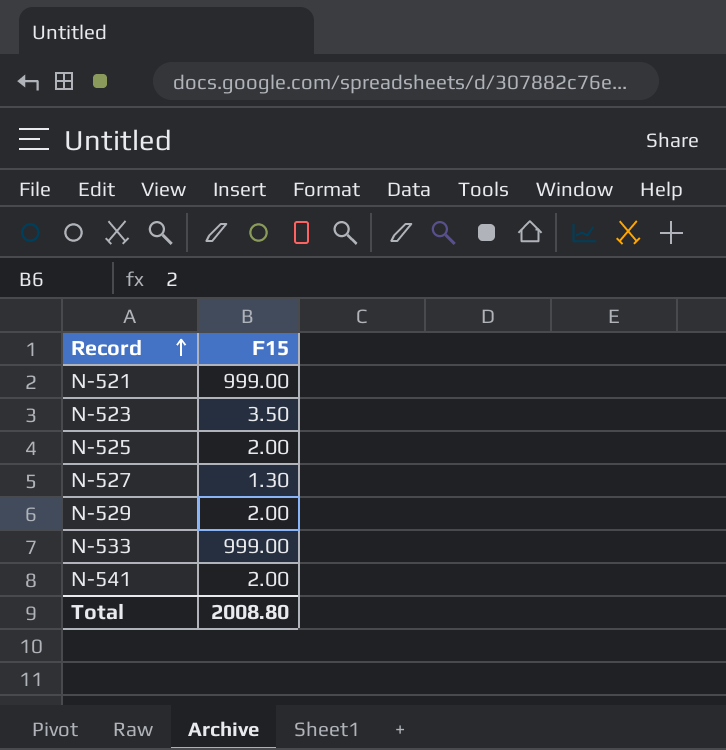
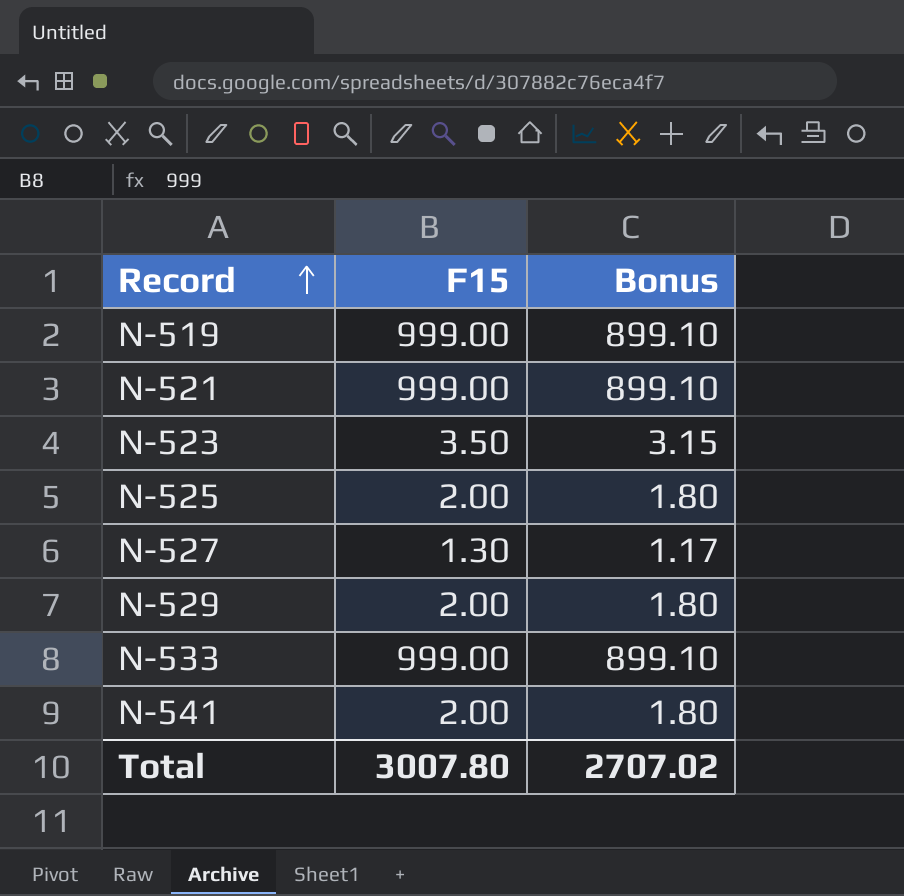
column Bonus | formula: none -> [F15] * 0.9
row N-519: none -> 999.00 | 899.10
Total | F15: 2008.80 -> 3007.80

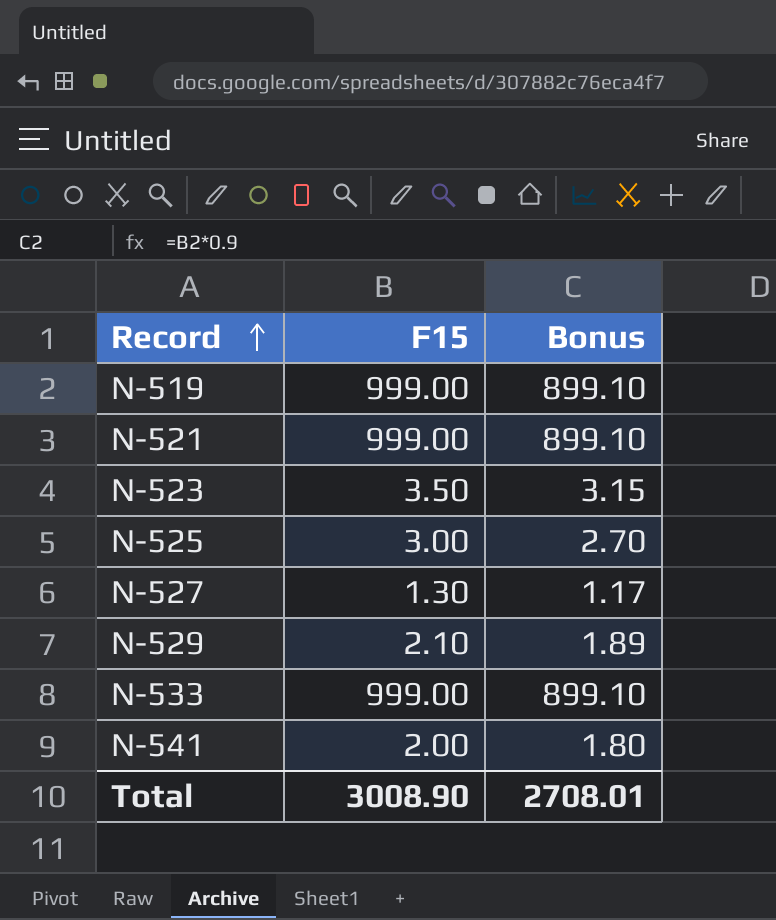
N-525 | F15: 2.00 -> 3.00
N-525 | Bonus: 1.80 -> 2.70
N-529 | F15: 2.00 -> 2.10
N-529 | Bonus: 1.80 -> 1.89
Total | F15: 3007.80 -> 3008.90
Total | Bonus: 2707.02 -> 2708.01

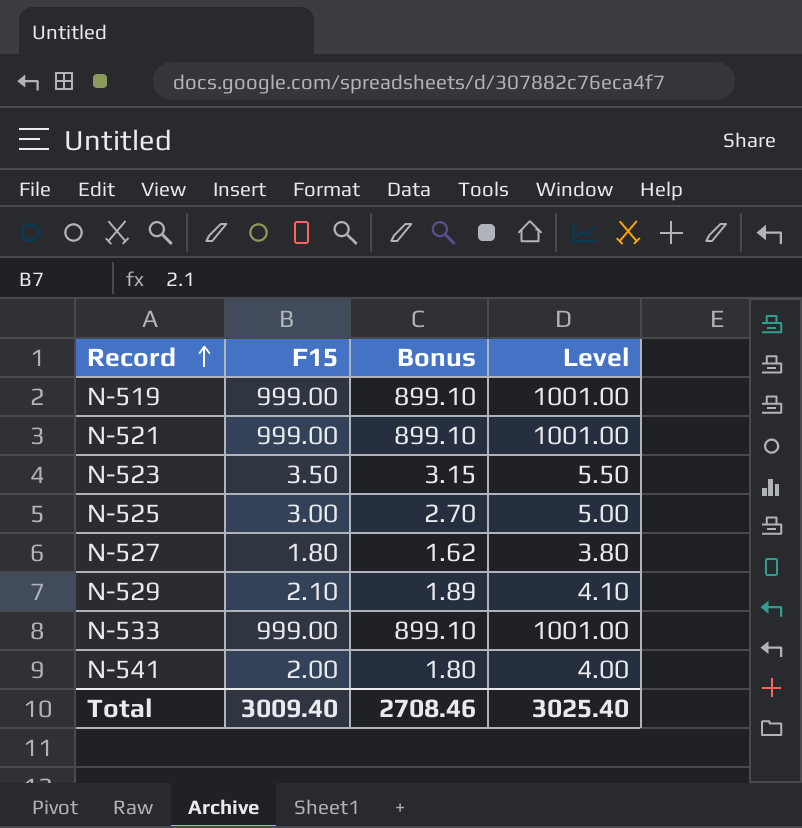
column Level | formula: none -> [F15] + 2
N-527 | F15: 1.30 -> 1.80
N-527 | Bonus: 1.17 -> 1.62
Total | F15: 3008.90 -> 3009.40
Total | Bonus: 2708.01 -> 2708.46

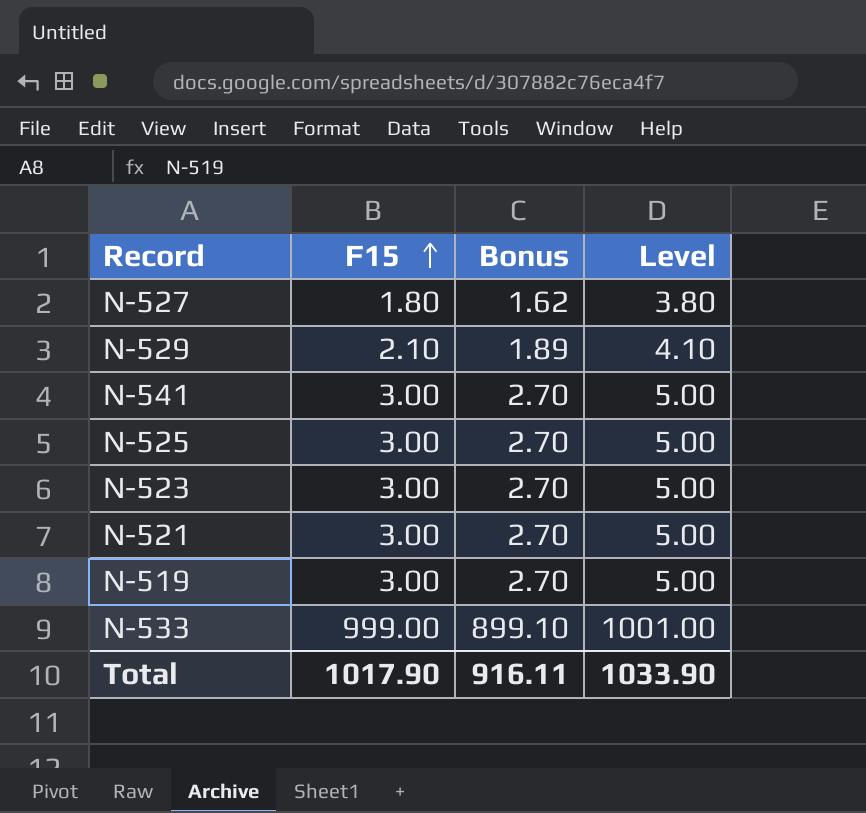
row order: Record ascending -> F15 ascending
N-541 | F15: 2.00 -> 3.00
N-541 | Bonus: 1.80 -> 2.70
N-541 | Level: 4.00 -> 5.00
N-523 | F15: 3.50 -> 3.00
N-523 | Bonus: 3.15 -> 2.70
N-523 | Level: 5.50 -> 5.00
N-521 | F15: 999.00 -> 3.00
N-521 | Bonus: 899.10 -> 2.70
N-521 | Level: 1001.00 -> 5.00
N-519 | F15: 999.00 -> 3.00
N-519 | Bonus: 899.10 -> 2.70
N-519 | Level: 1001.00 -> 5.00
Total | F15: 3009.40 -> 1017.90
Total | Bonus: 2708.46 -> 916.11
Total | Level: 3025.40 -> 1033.90

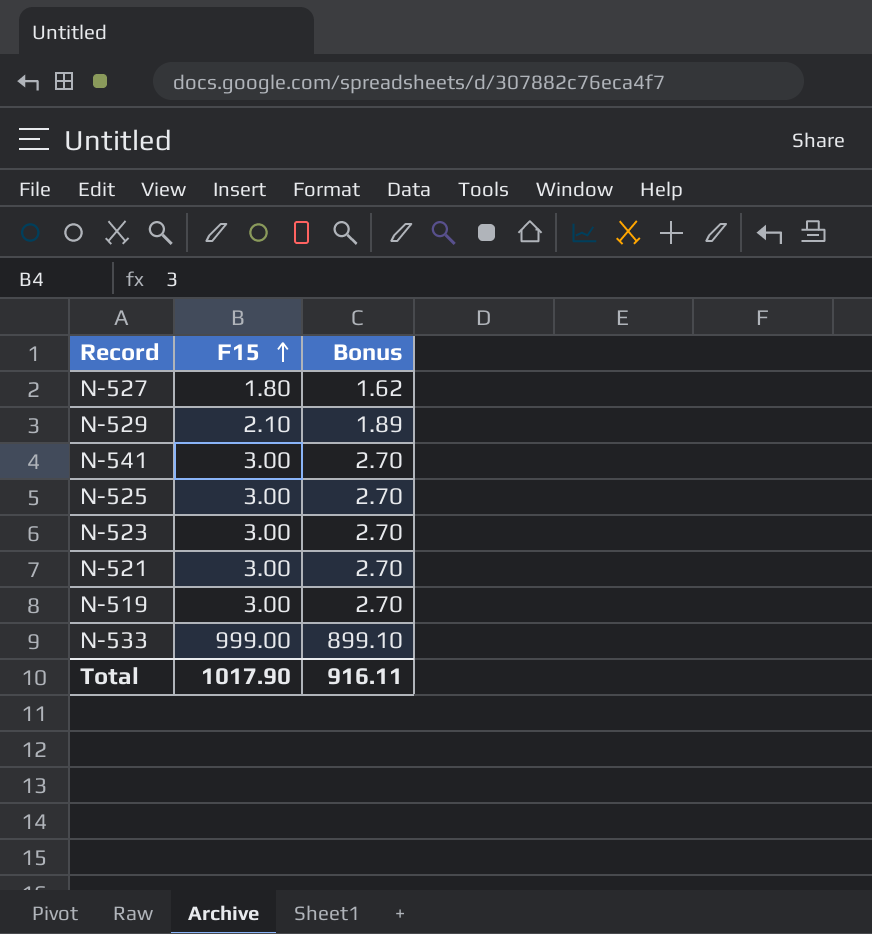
column Level | formula: [F15] + 2 -> none

